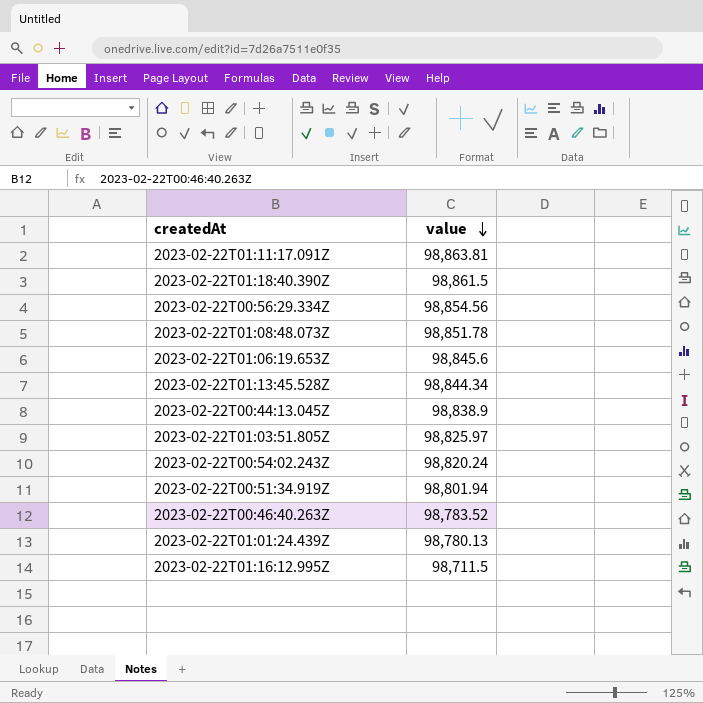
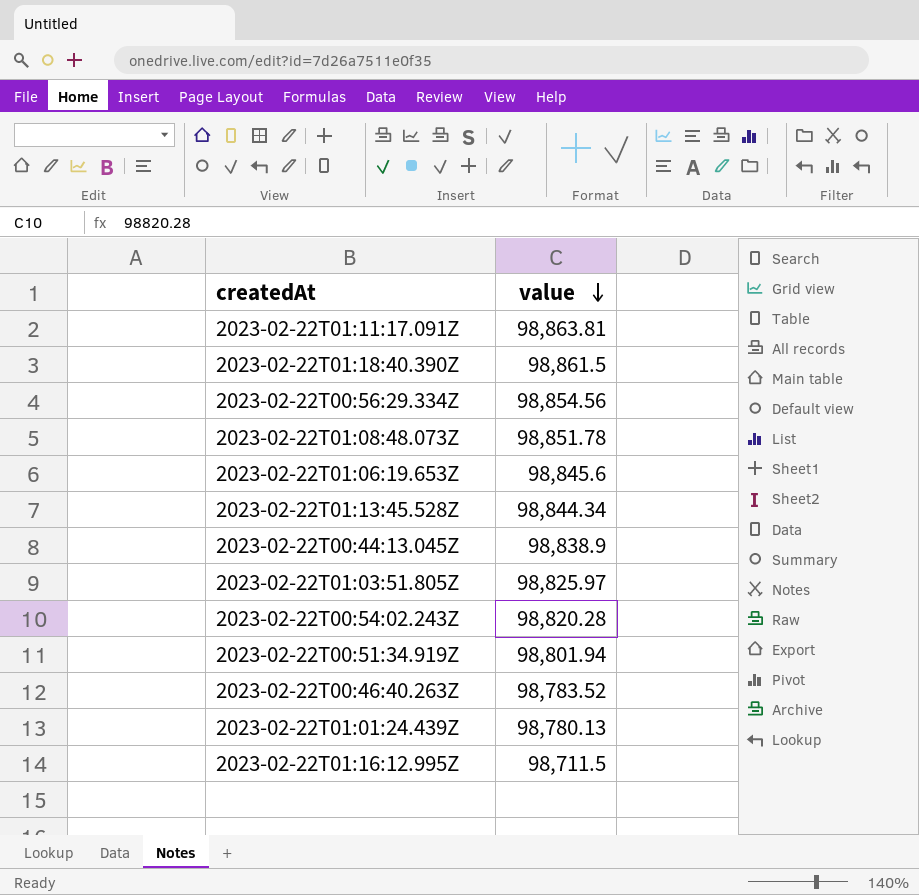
2023-02-22T00:54:02.243Z | value: 98,820.24 -> 98,820.28

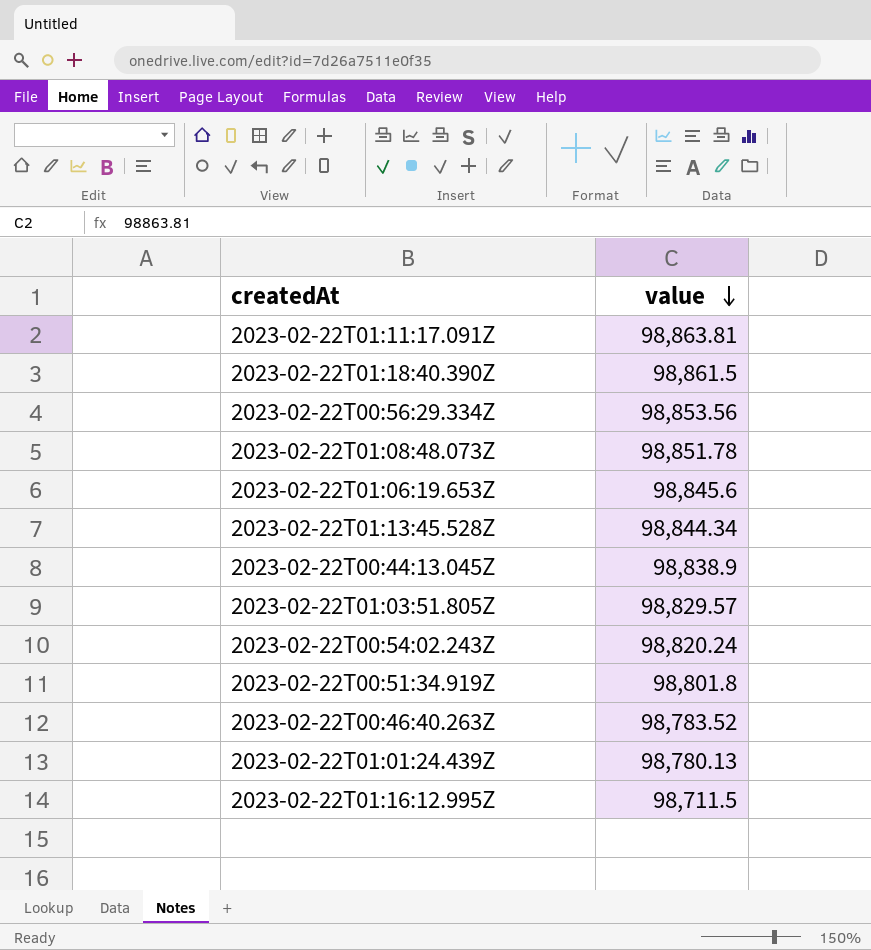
2023-02-22T00:56:29.334Z | value: 98,854.56 -> 98,853.56
2023-02-22T01:03:51.805Z | value: 98,825.97 -> 98,829.57
2023-02-22T00:54:02.243Z | value: 98,820.28 -> 98,820.24
2023-02-22T00:51:34.919Z | value: 98,801.94 -> 98,801.8

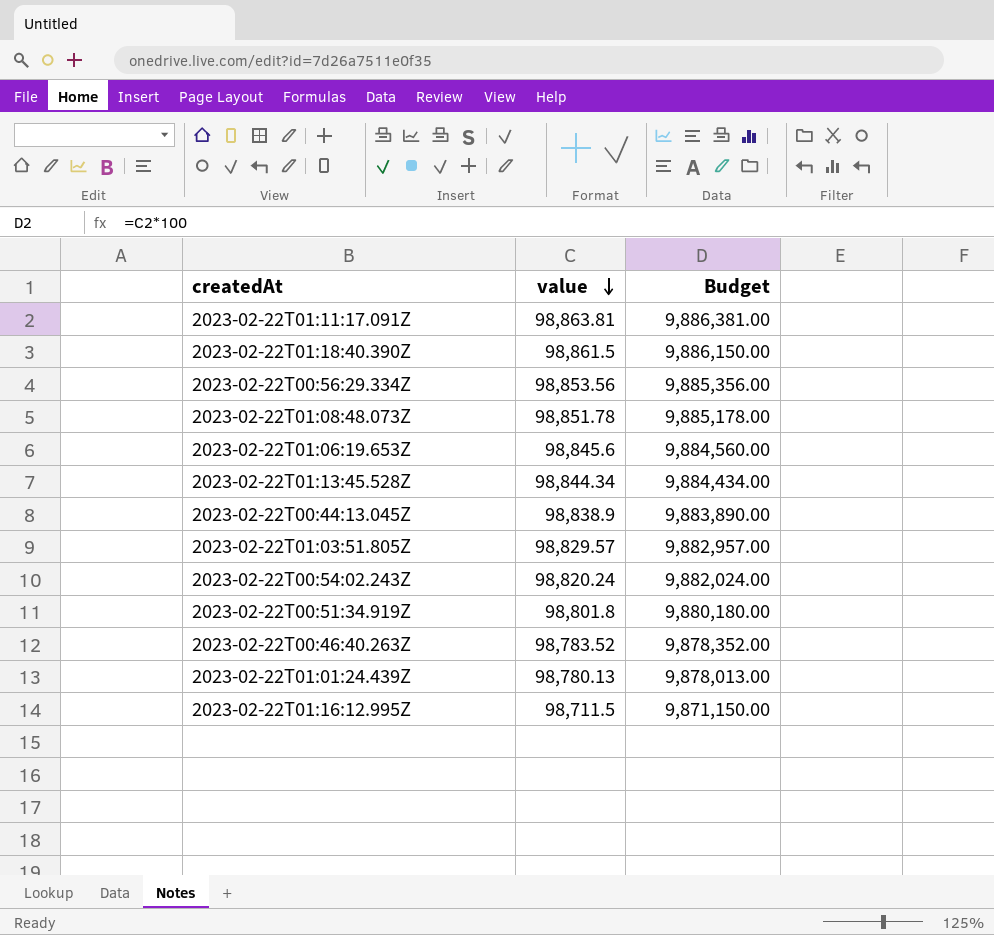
column Budget | formula: none -> [value] * 100

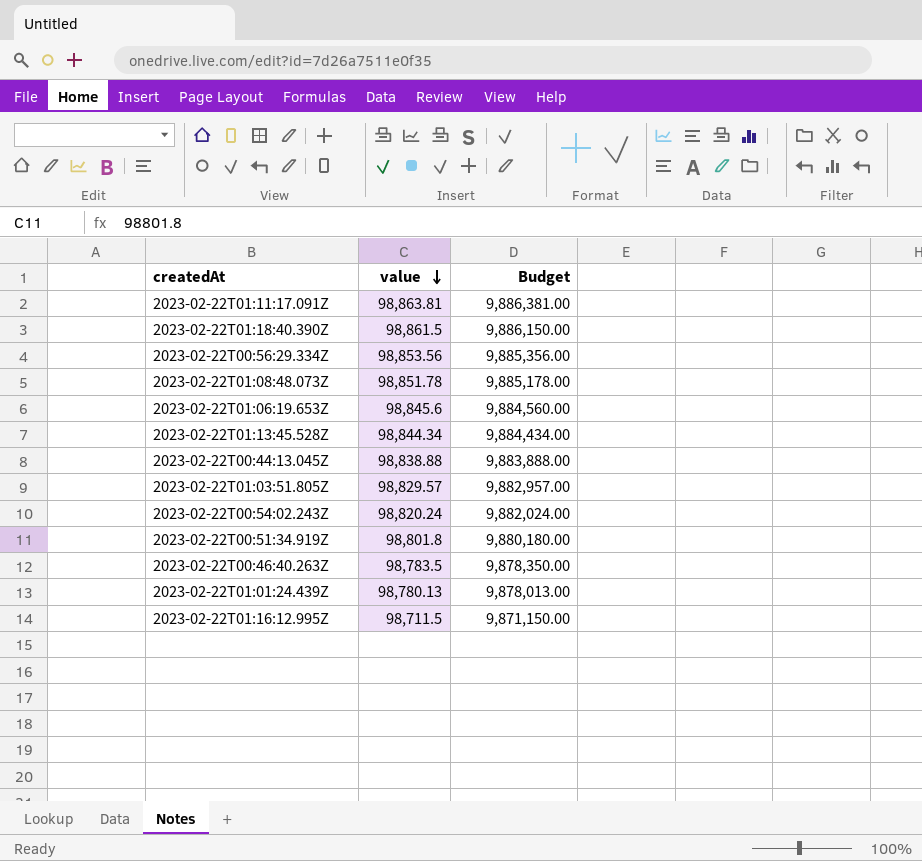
2023-02-22T00:44:13.045Z | value: 98,838.9 -> 98,838.88
2023-02-22T00:44:13.045Z | Budget: 9,883,890.00 -> 9,883,888.00
2023-02-22T00:46:40.263Z | value: 98,783.52 -> 98,783.5
2023-02-22T00:46:40.263Z | Budget: 9,878,352.00 -> 9,878,350.00

